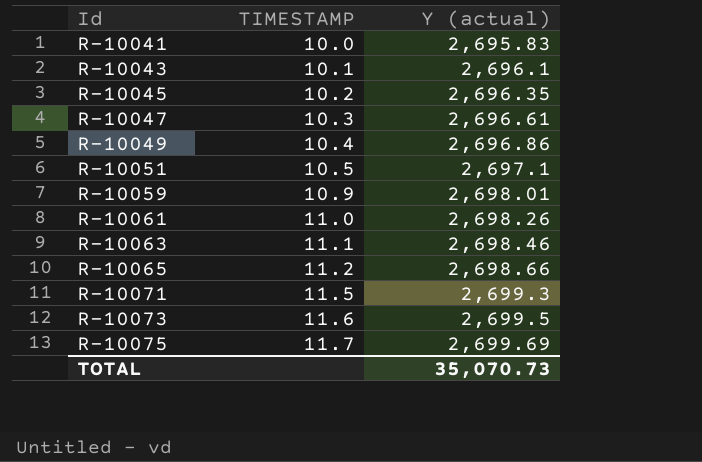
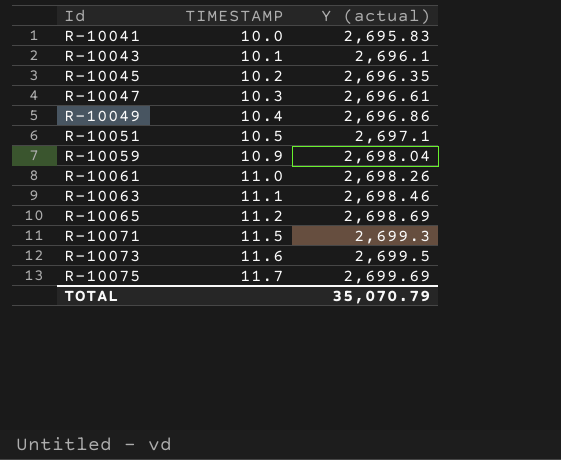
R-10059 | Y (actual): 2,698.01 -> 2,698.04
R-10065 | Y (actual): 2,698.66 -> 2,698.69
TOTAL | Y (actual): 35,070.73 -> 35,070.79

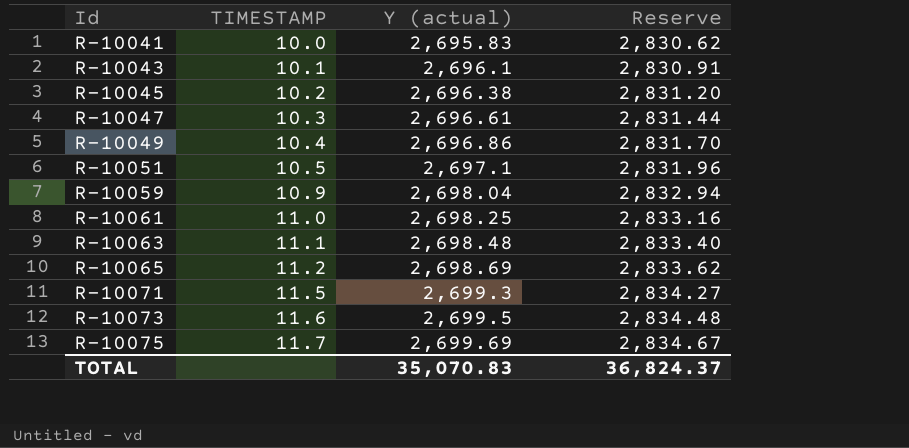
column Reserve | formula: none -> [Y (actual)] * 1.05
R-10045 | Y (actual): 2,696.35 -> 2,696.38
R-10061 | Y (actual): 2,698.26 -> 2,698.25
R-10063 | Y (actual): 2,698.46 -> 2,698.48
TOTAL | Y (actual): 35,070.79 -> 35,070.83

